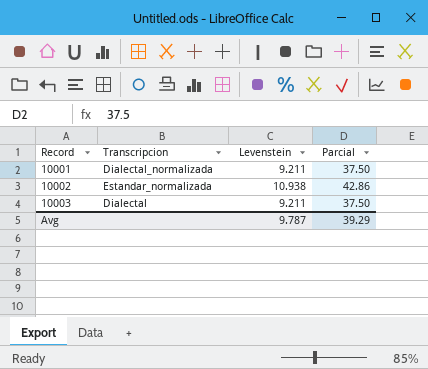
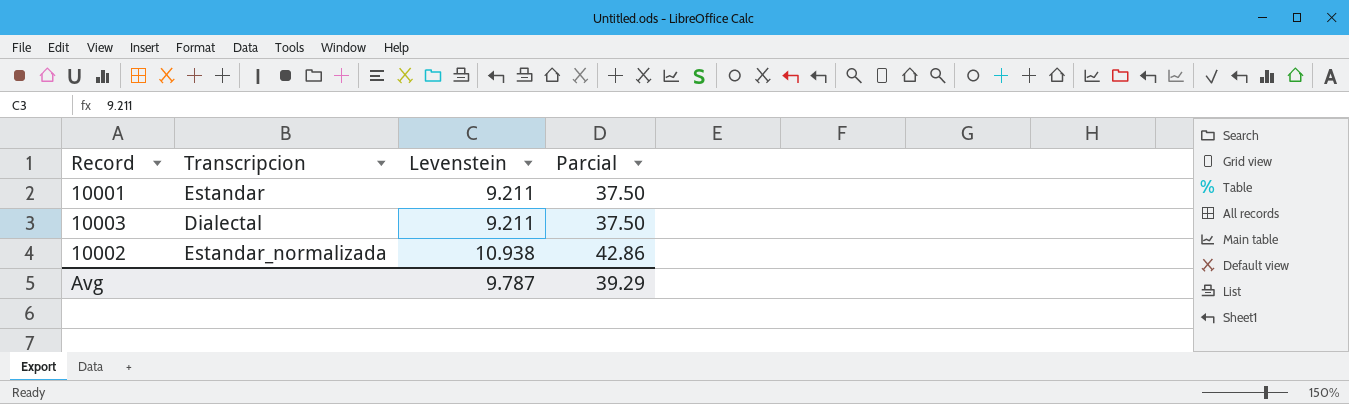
row order: Record ascending -> Levenstein ascending
10001 | Transcripcion: Dialectal_normalizada -> Estandar

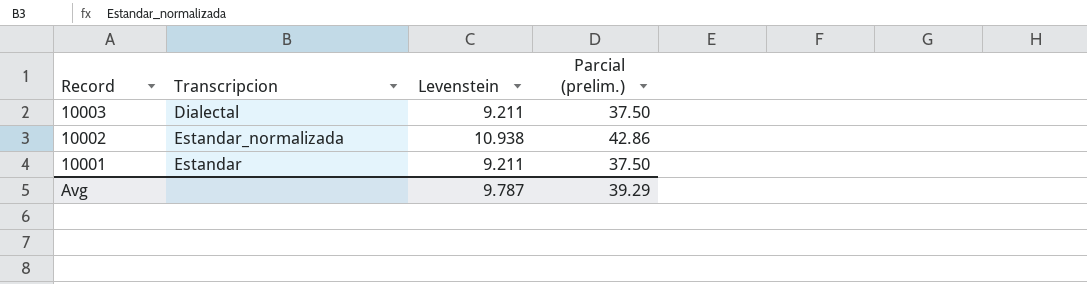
row order: Levenstein ascending -> Record descending
column name: Parcial -> Parcial (prelim.)

